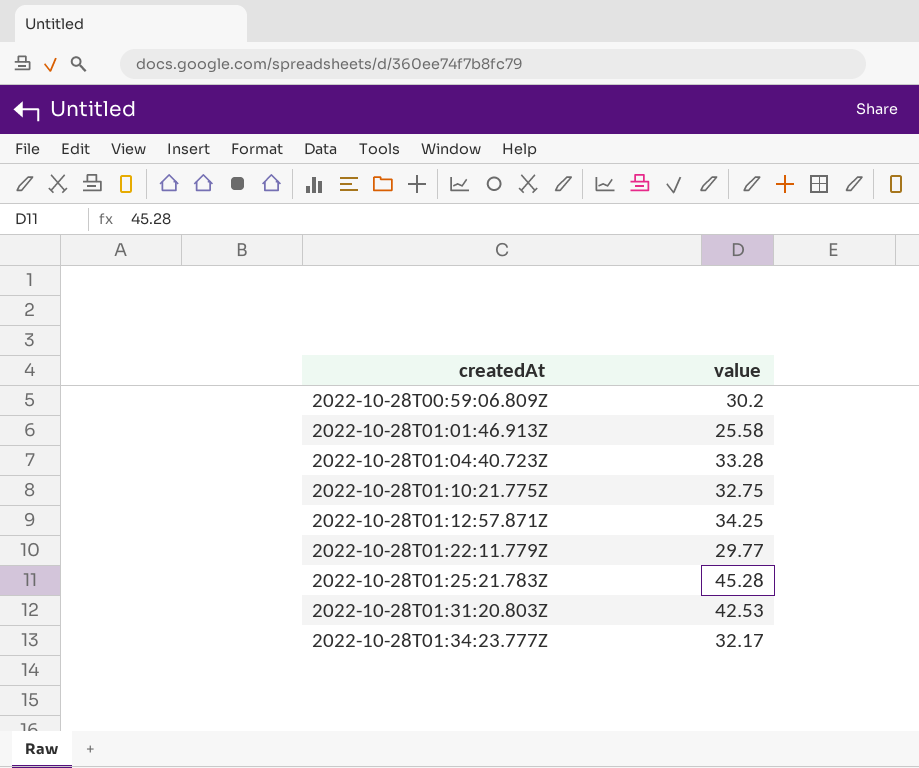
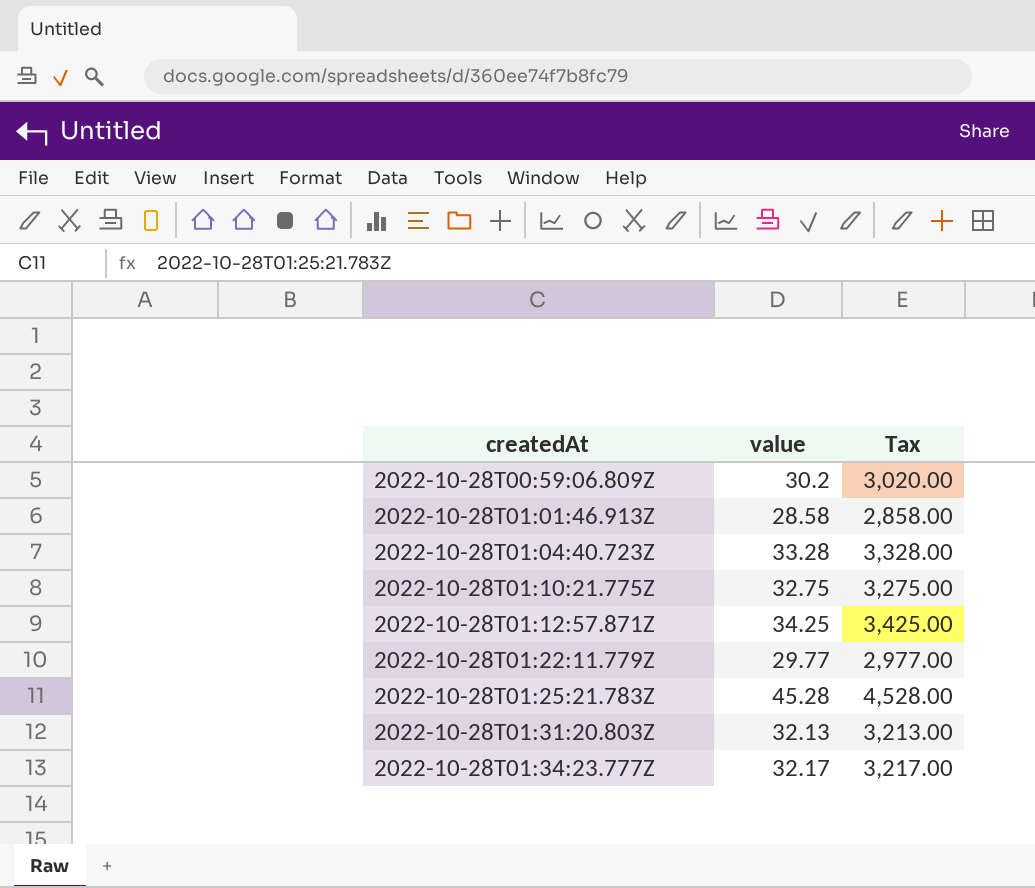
column Tax | formula: none -> [value] * 100
2022-10-28T01:01:46.913Z | value: 25.58 -> 28.58
2022-10-28T01:31:20.803Z | value: 42.53 -> 32.13

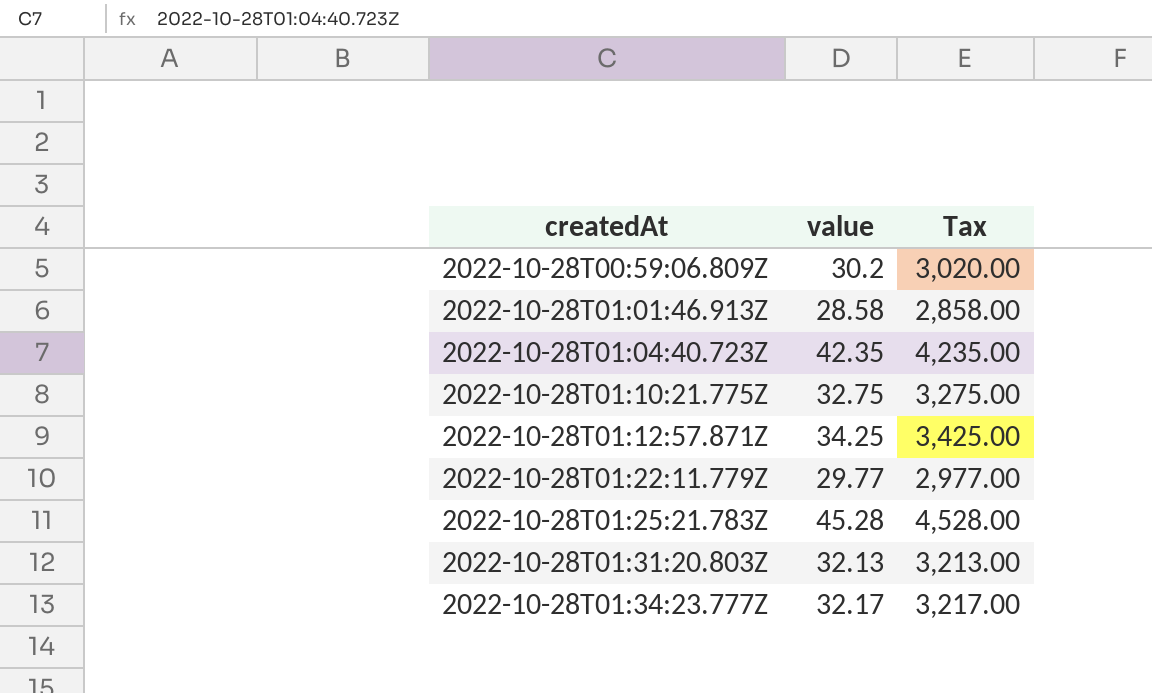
2022-10-28T01:04:40.723Z | value: 33.28 -> 42.35
2022-10-28T01:04:40.723Z | Tax: 3,328.00 -> 4,235.00

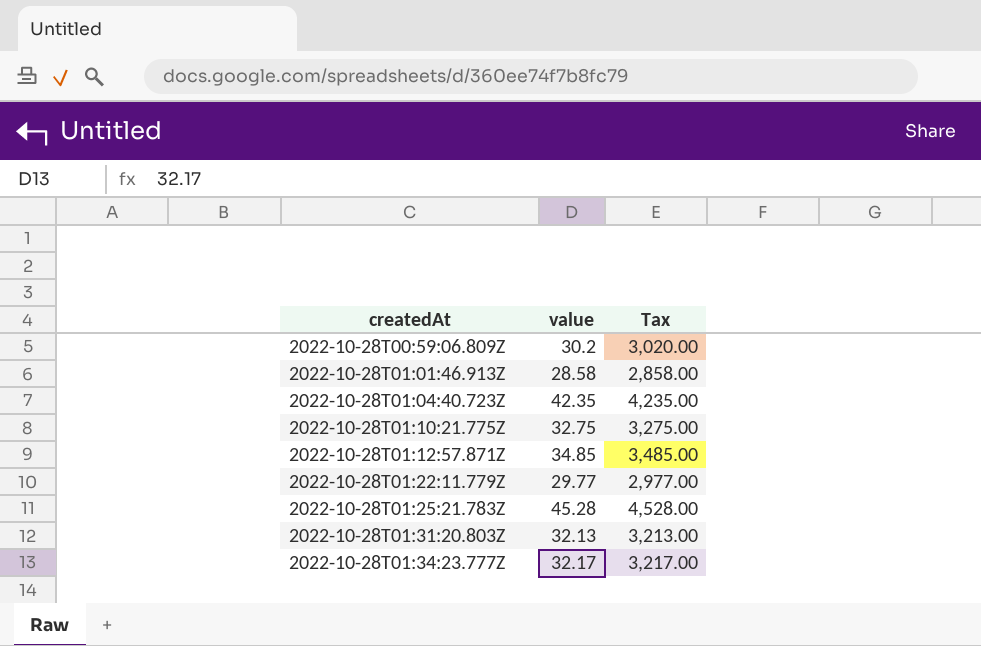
2022-10-28T01:12:57.871Z | value: 34.25 -> 34.85
2022-10-28T01:12:57.871Z | Tax: 3,425.00 -> 3,485.00

